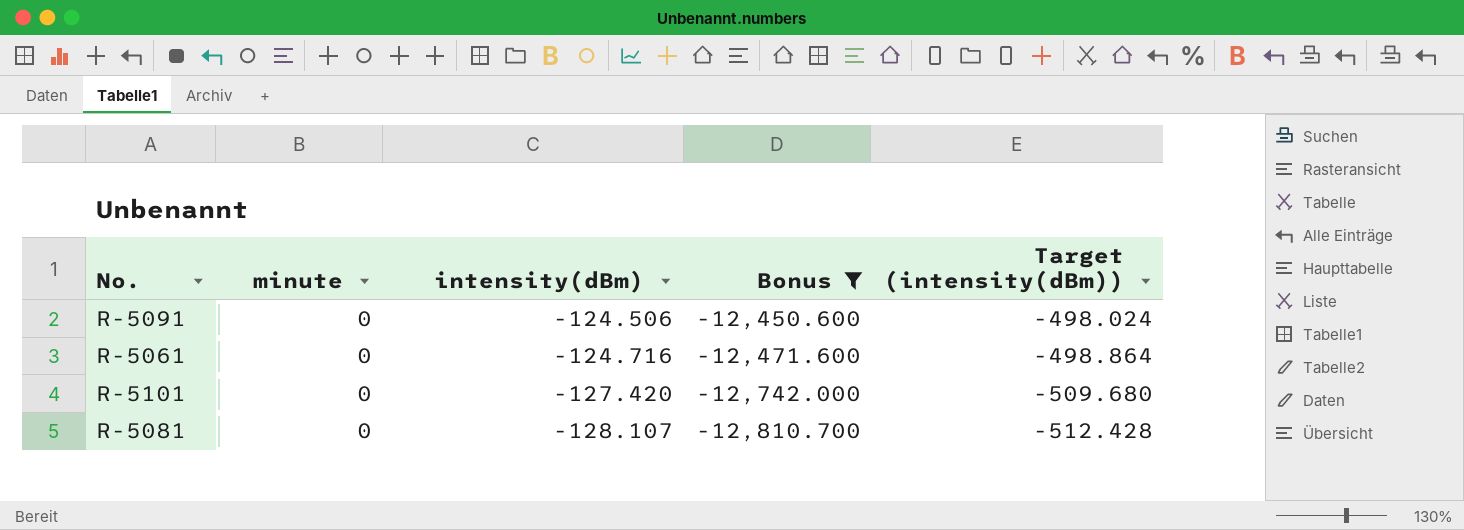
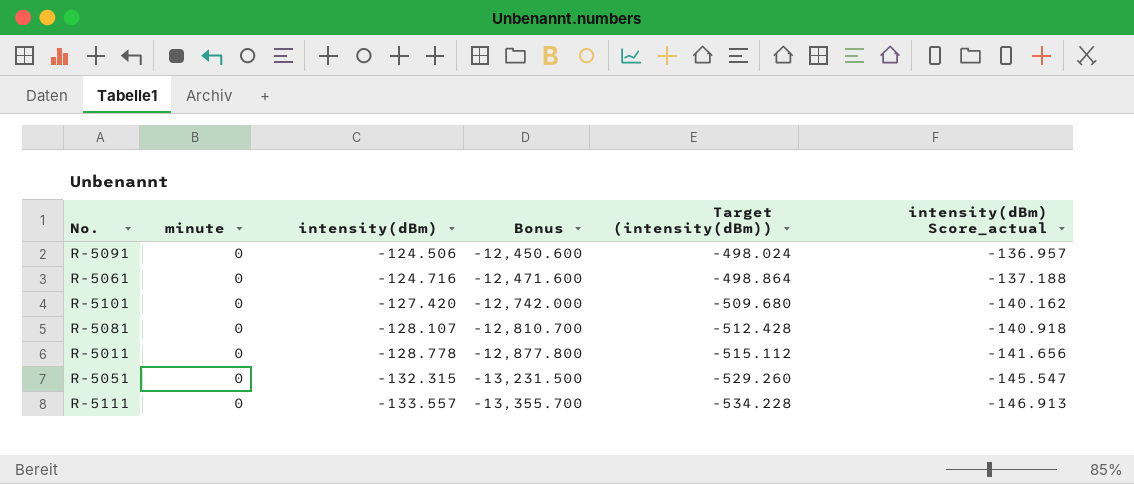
filter: Bonus >= -12,810.700 -> none
column intensity(dBm) Score_actual | formula: none -> [intensity(dBm)] * 1.1

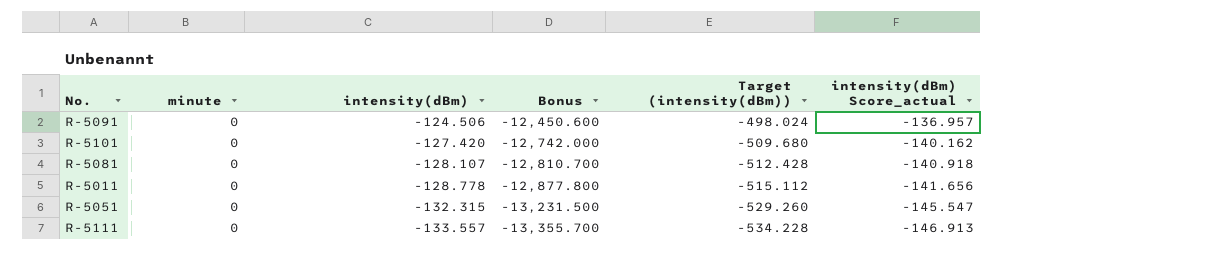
row R-5061: 0 | -124.716 | -12,471.600 | -498.864 | -137.188 -> none

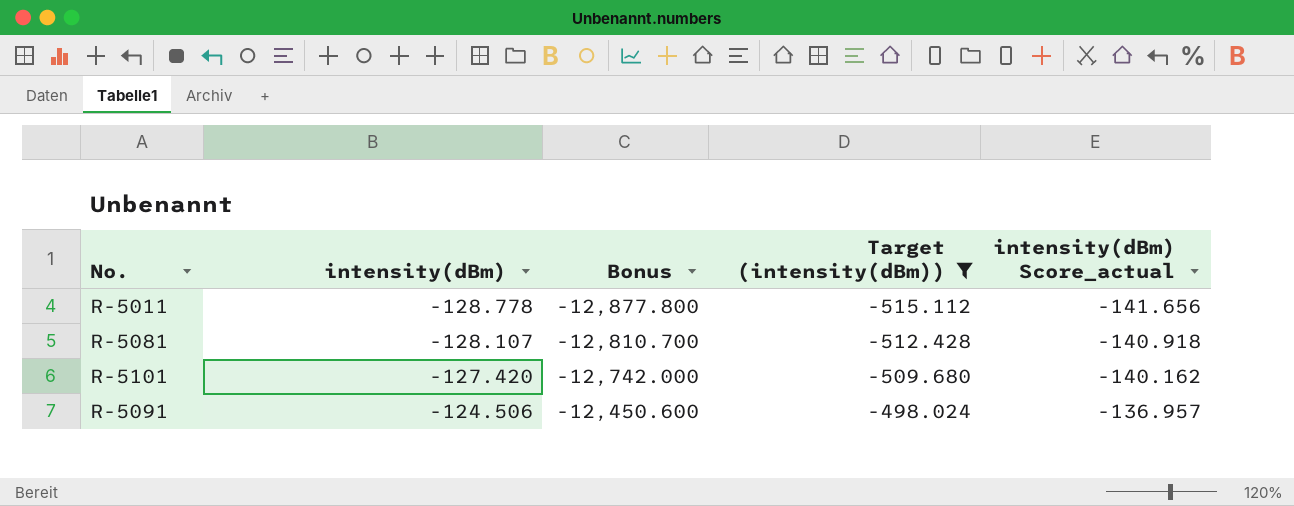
filter: none -> Target (intensity(dBm)) >= -515.112
row order: intensity(dBm) descending -> intensity(dBm) ascending
column minute | position: 2 -> none

